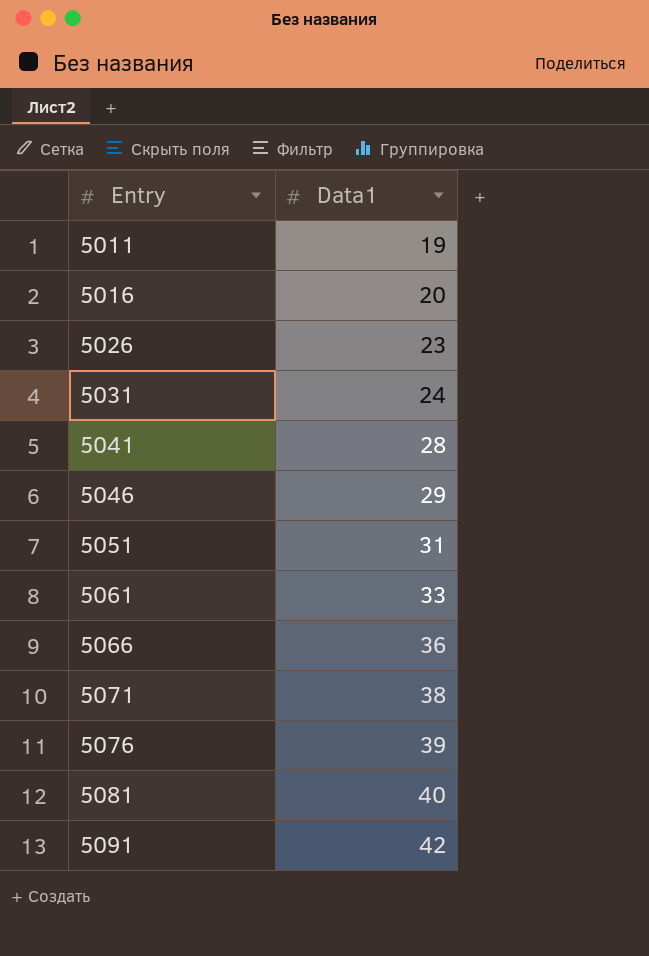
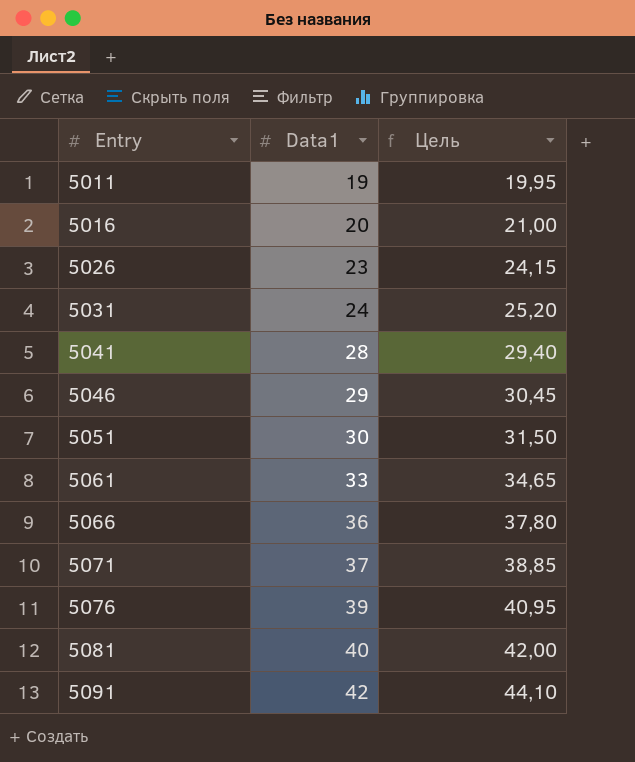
column Цель | formula: none -> [Data1] * 1,05
5051 | Data1: 31 -> 30
5071 | Data1: 38 -> 37

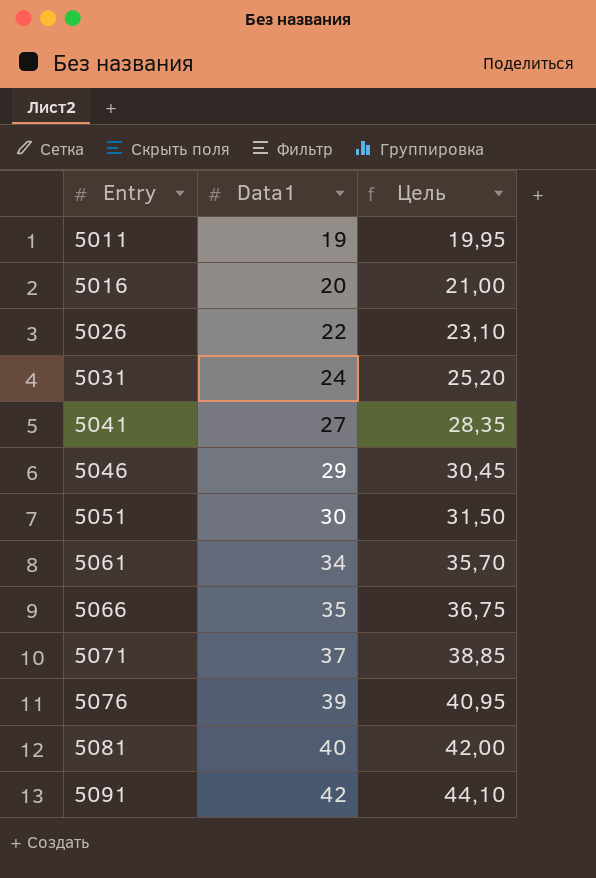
5026 | Data1: 23 -> 22
5026 | Цель: 24,15 -> 23,10
5041 | Data1: 28 -> 27
5041 | Цель: 29,40 -> 28,35
5061 | Data1: 33 -> 34
5061 | Цель: 34,65 -> 35,70
5066 | Data1: 36 -> 35
5066 | Цель: 37,80 -> 36,75

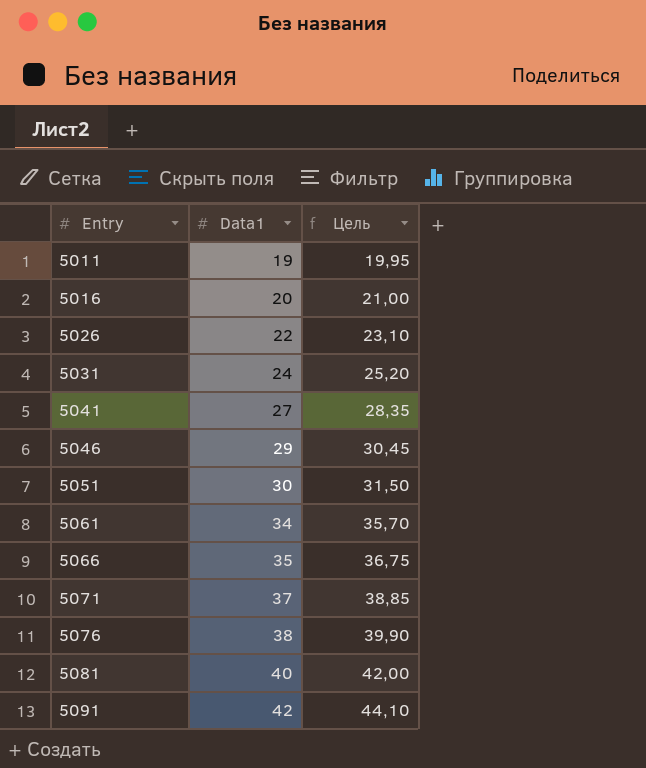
5076 | Data1: 39 -> 38
5076 | Цель: 40,95 -> 39,90

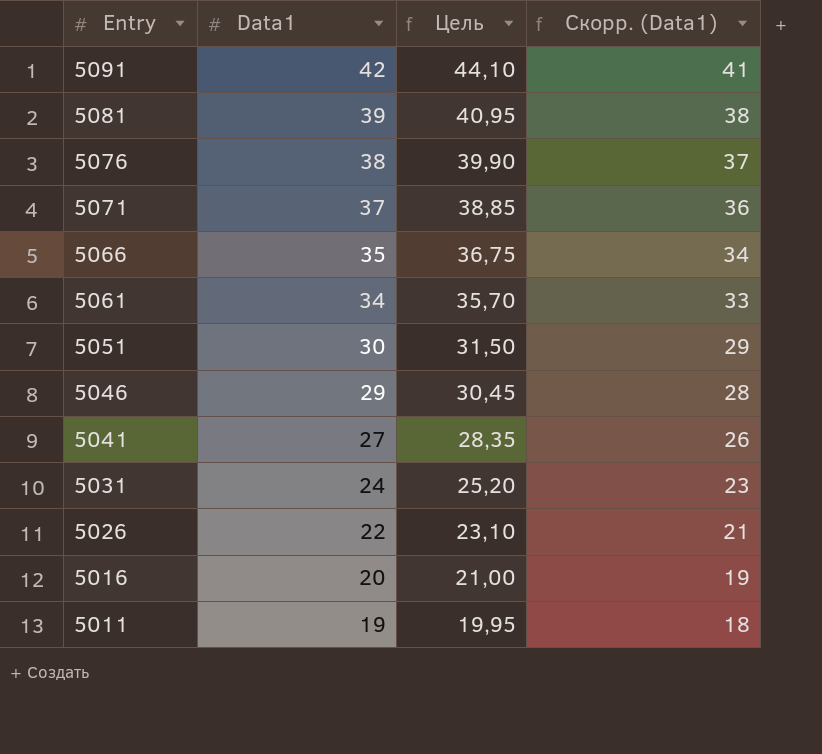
row order: Entry ascending -> Entry descending
column Скорр. (Data1) | formula: none -> [Data1] - 1
5081 | Data1: 40 -> 39
5081 | Цель: 42,00 -> 40,95

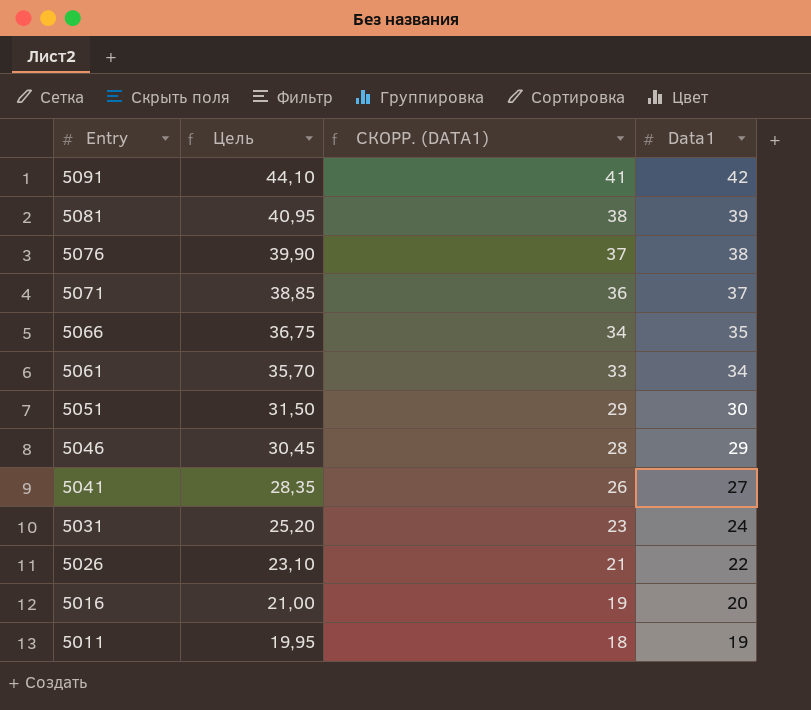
column name: Скорр. (Data1) -> СКОРР. (DATA1)
column Data1 | position: 2 -> 4

